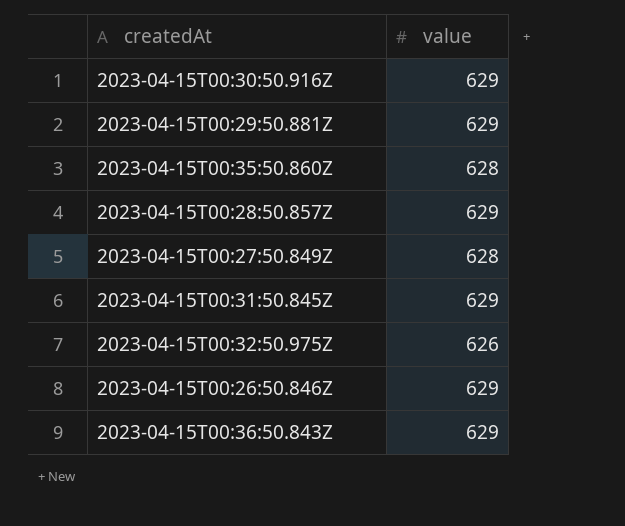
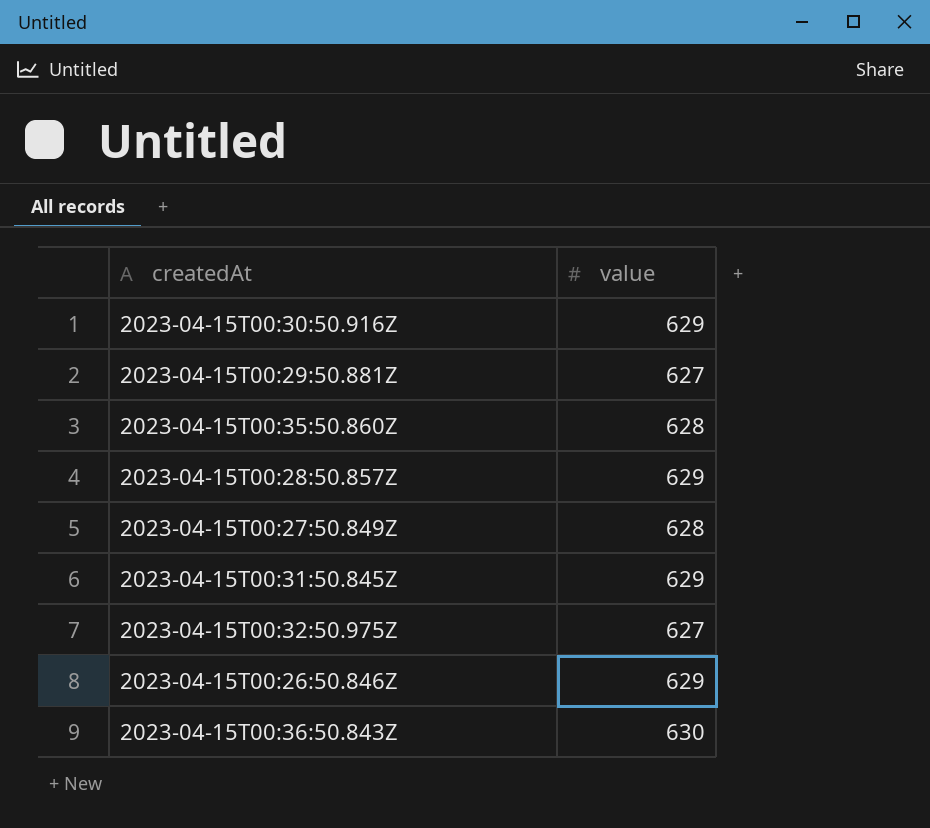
2023-04-15T00:29:50.881Z | value: 629 -> 627
2023-04-15T00:32:50.975Z | value: 626 -> 627
2023-04-15T00:36:50.843Z | value: 629 -> 630

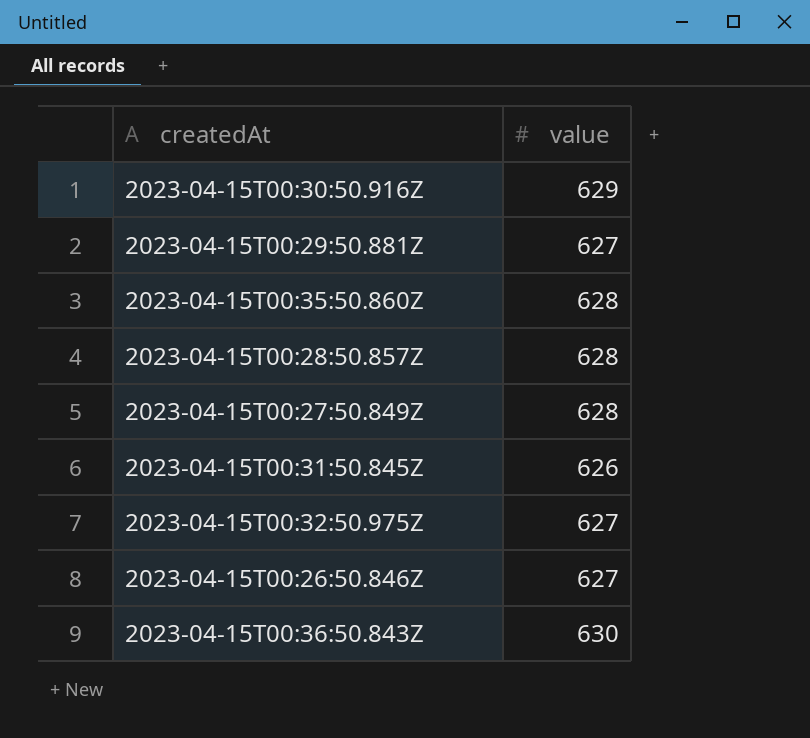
2023-04-15T00:28:50.857Z | value: 629 -> 628
2023-04-15T00:31:50.845Z | value: 629 -> 626
2023-04-15T00:26:50.846Z | value: 629 -> 627

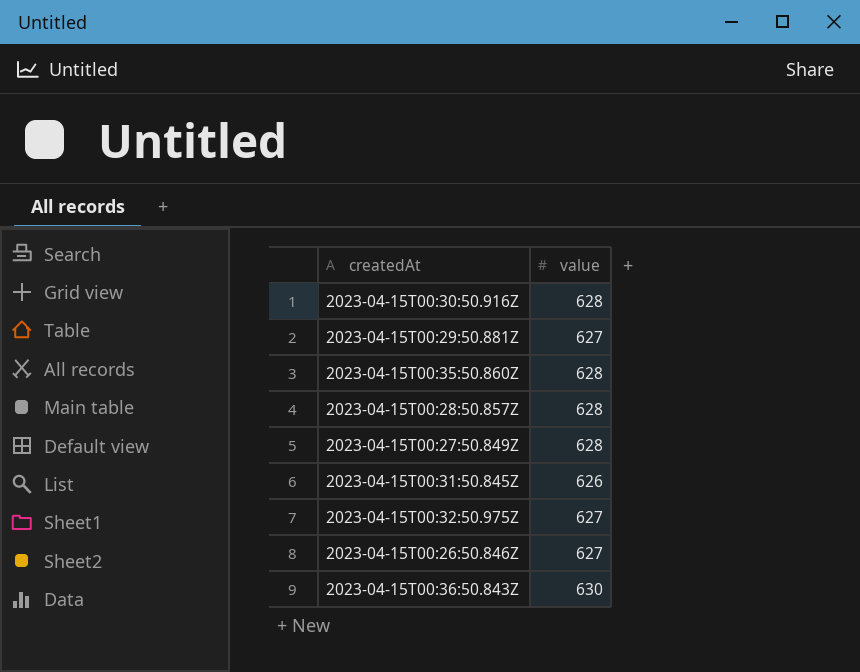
2023-04-15T00:30:50.916Z | value: 629 -> 628

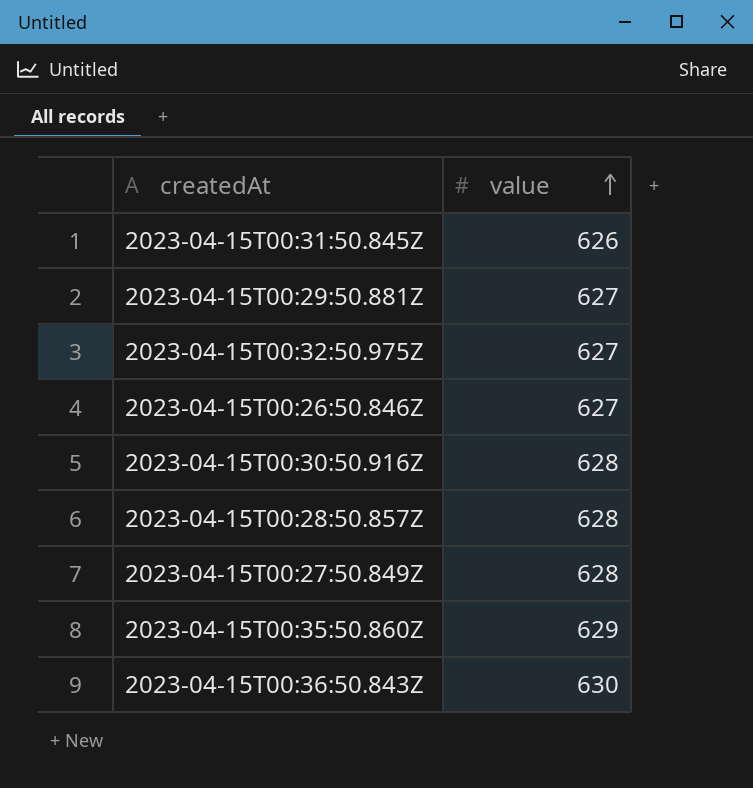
row order: none -> value ascending
2023-04-15T00:35:50.860Z | value: 628 -> 629

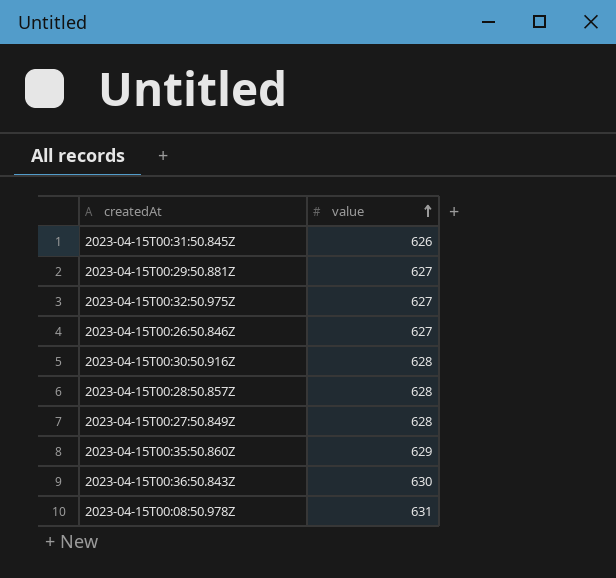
row 2023-04-15T00:08:50.978Z: none -> 631

